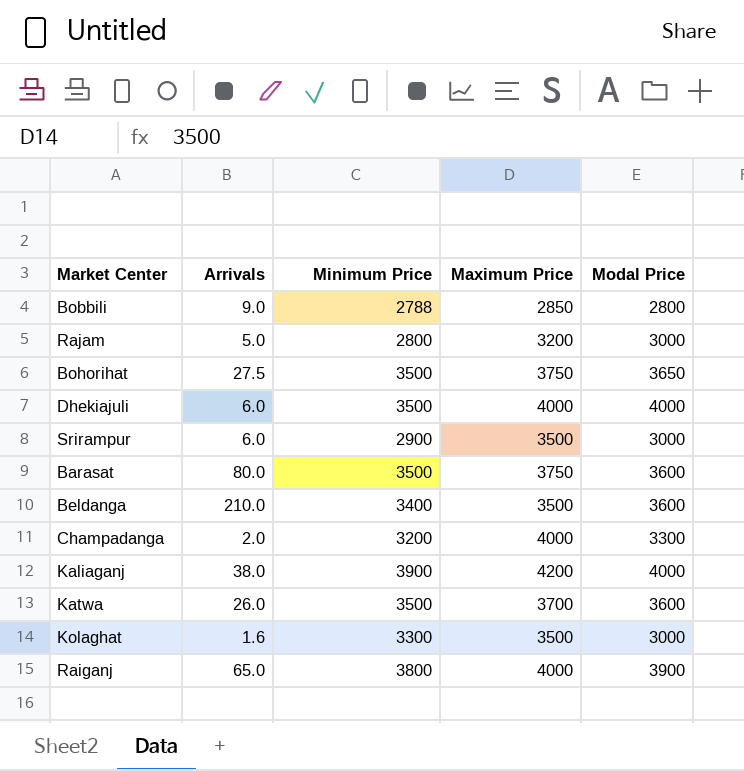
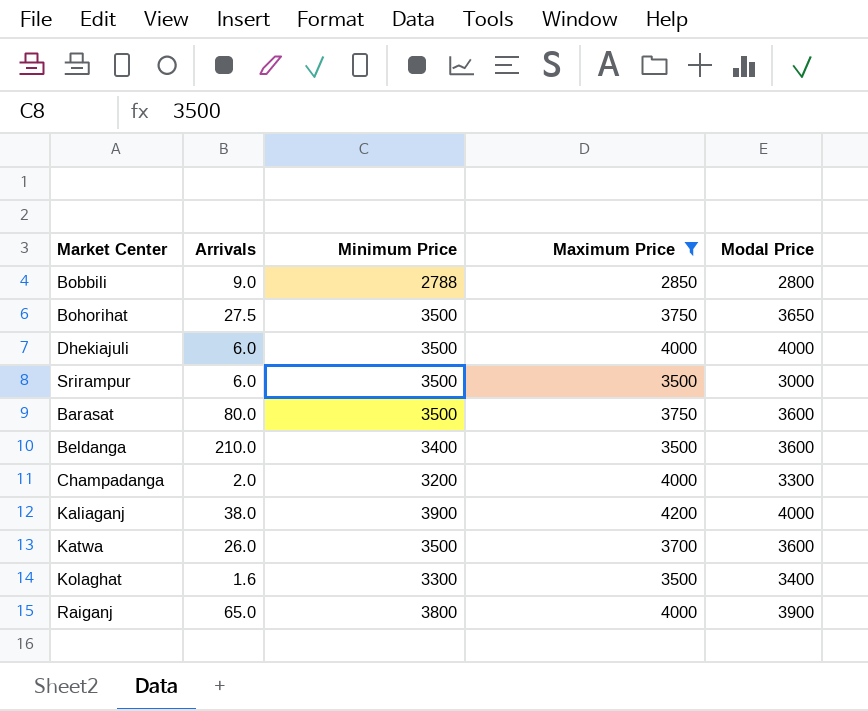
filter: none -> Maximum Price != 3200
Srirampur | Minimum Price: 2900 -> 3500
Kolaghat | Modal Price: 3000 -> 3400

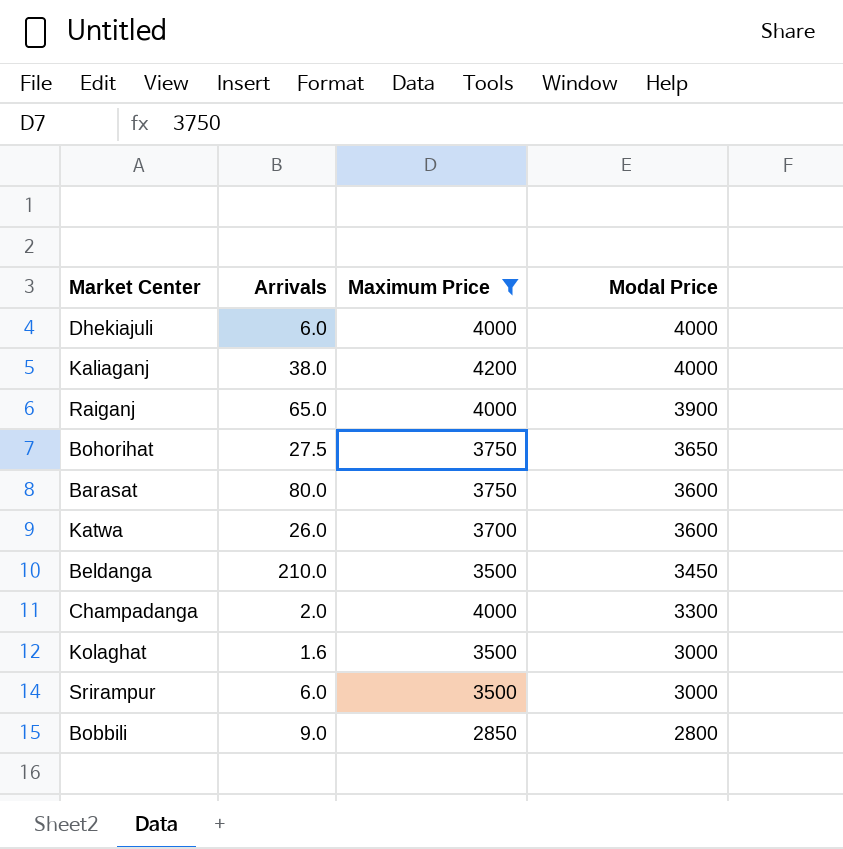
row order: none -> Modal Price descending
column Minimum Price | position: 3 -> none
Beldanga | Modal Price: 3600 -> 3450
Kolaghat | Modal Price: 3400 -> 3000

